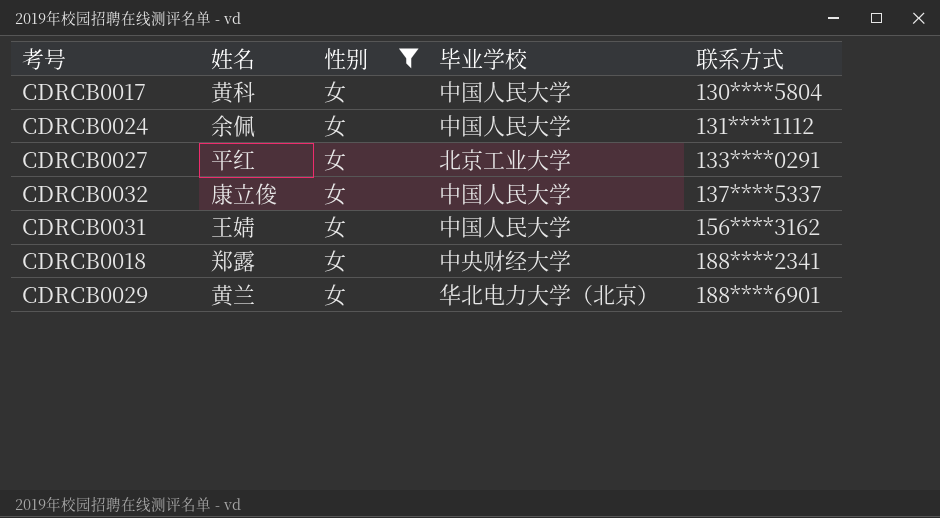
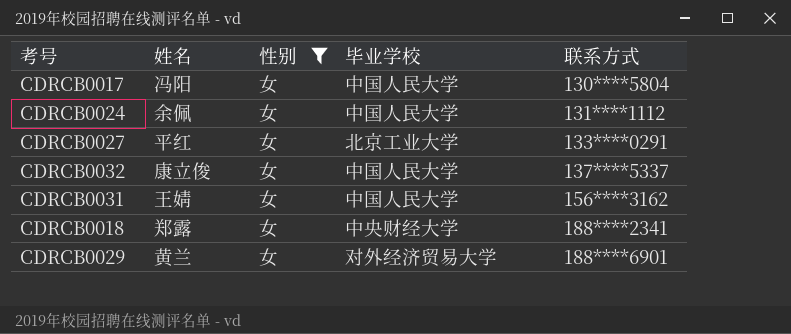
CDRCB0017 | 姓名: 黄科 -> 冯阳
CDRCB0029 | 毕业学校: 华北电力大学（北京） -> 对外经济贸易大学

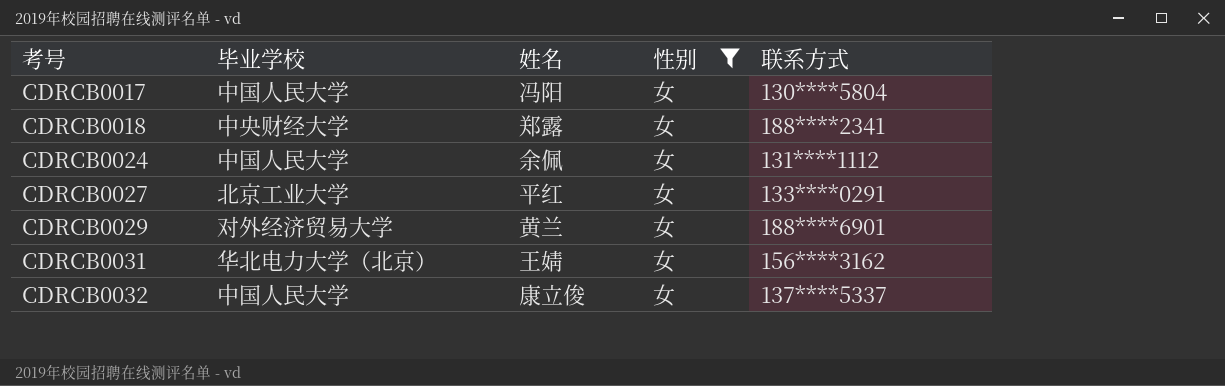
row order: 联系方式 ascending -> 考号 ascending
column 毕业学校 | position: 4 -> 2
CDRCB0031 | 毕业学校: 中国人民大学 -> 华北电力大学（北京）

